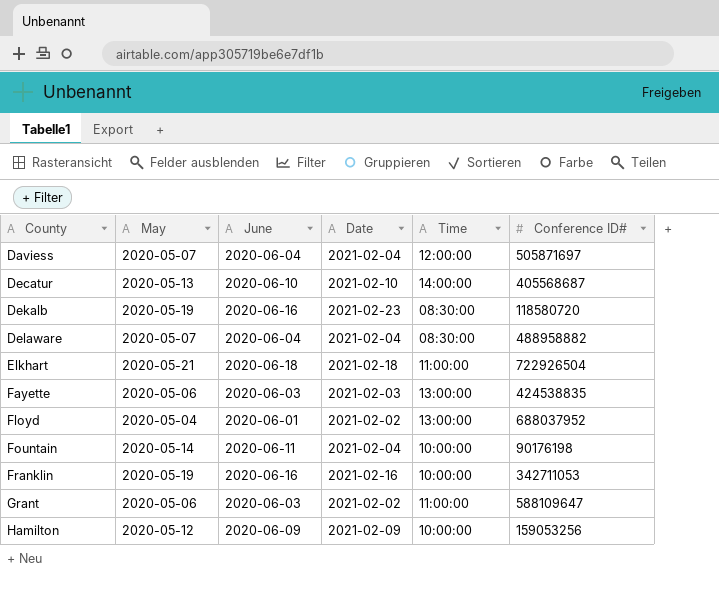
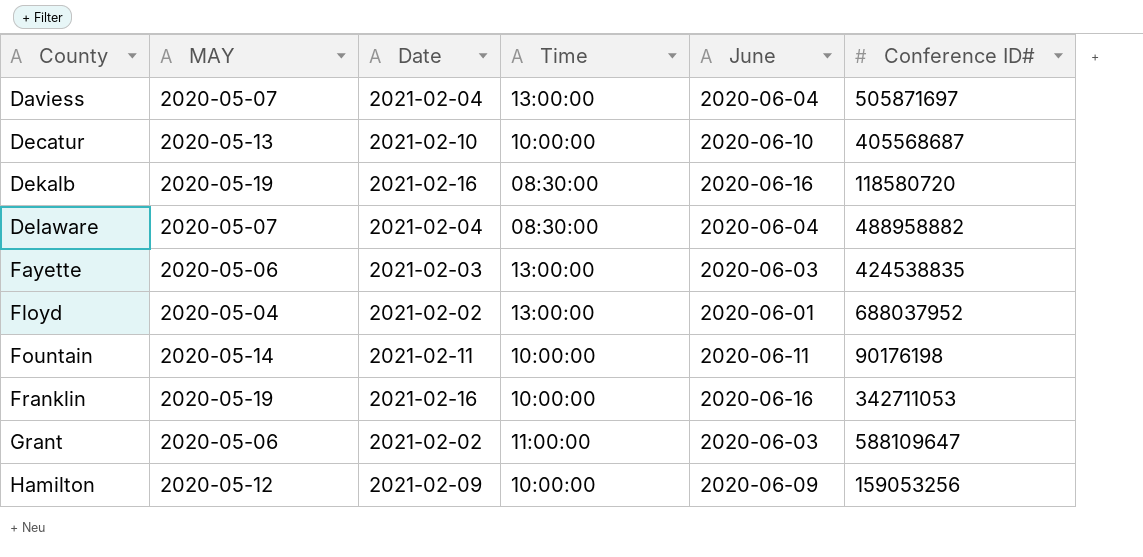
column name: May -> MAY
column June | position: 3 -> 5
row Elkhart: 2020-05-21 | 2020-06-18 | 2021-02-18 | 11:00:00 | 722926504 -> none
Daviess | Time: 12:00:00 -> 13:00:00
Decatur | Time: 14:00:00 -> 10:00:00
Dekalb | Date: 2021-02-23 -> 2021-02-16
Fountain | Date: 2021-02-04 -> 2021-02-11

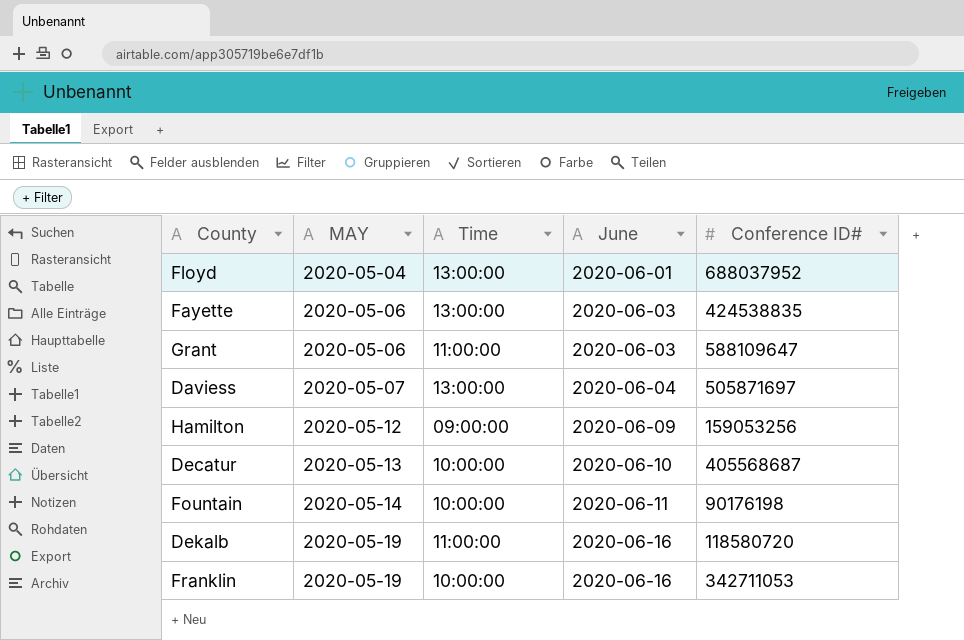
row order: County ascending -> MAY ascending
column Date | position: 3 -> none
row Delaware: 2020-05-07 | 2021-02-04 | 08:30:00 | 2020-06-04 | 488958882 -> none
Hamilton | Time: 10:00:00 -> 09:00:00
Dekalb | Time: 08:30:00 -> 11:00:00

